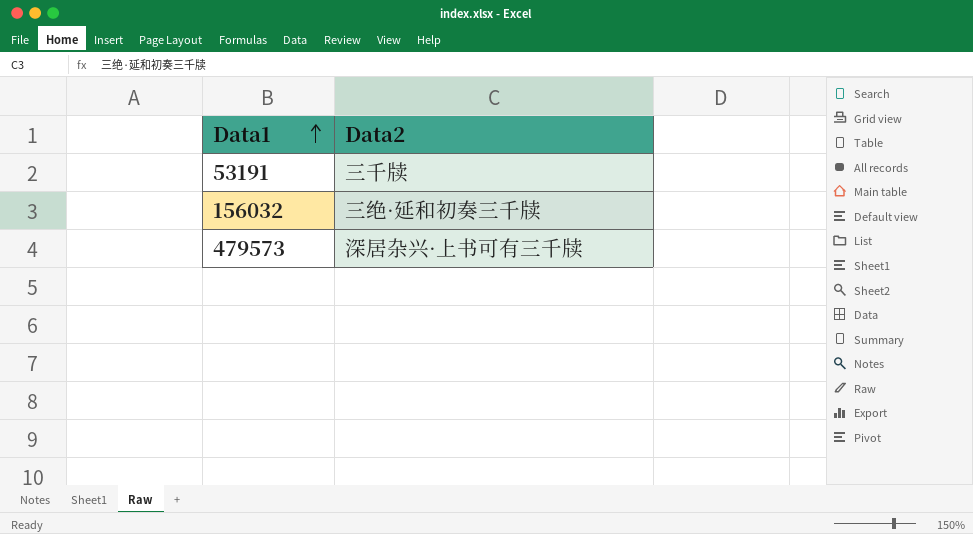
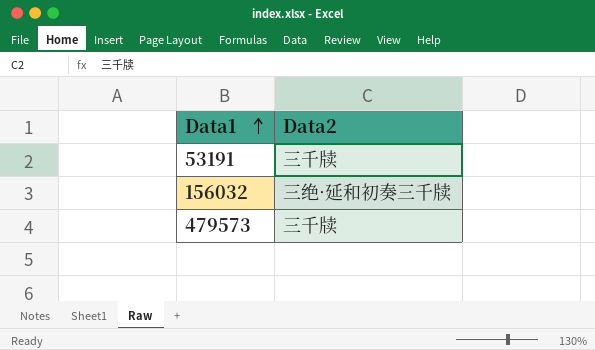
479573 | Data2: 深居杂兴·上书可有三千牍 -> 三千牍

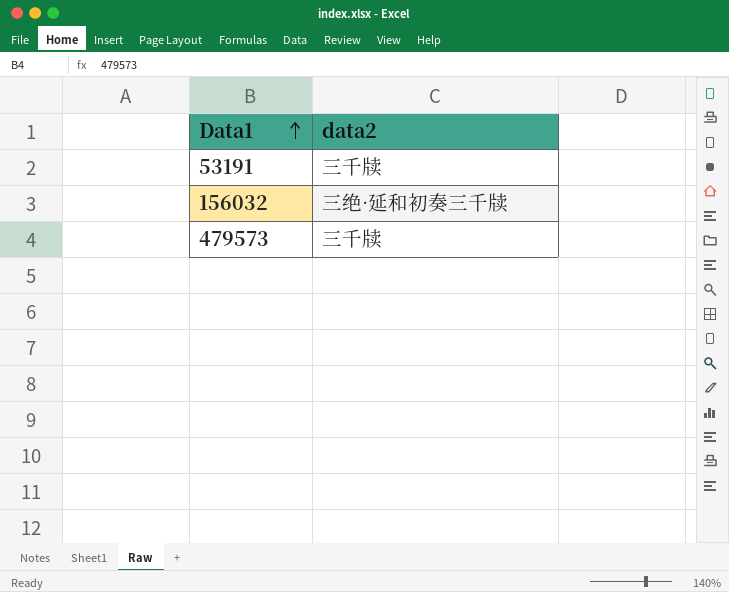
column name: Data2 -> data2

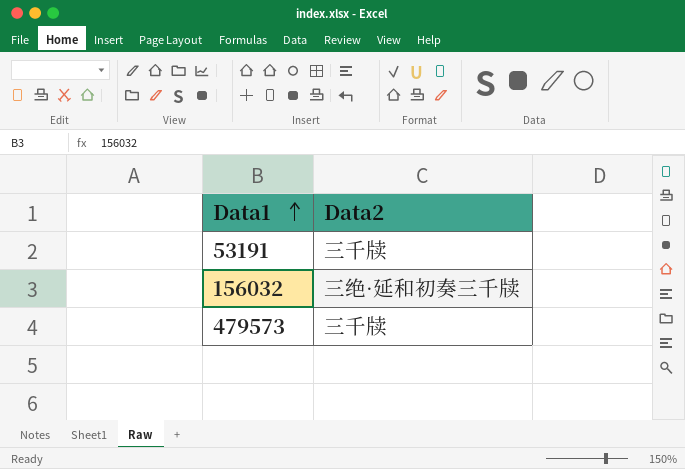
column name: data2 -> Data2

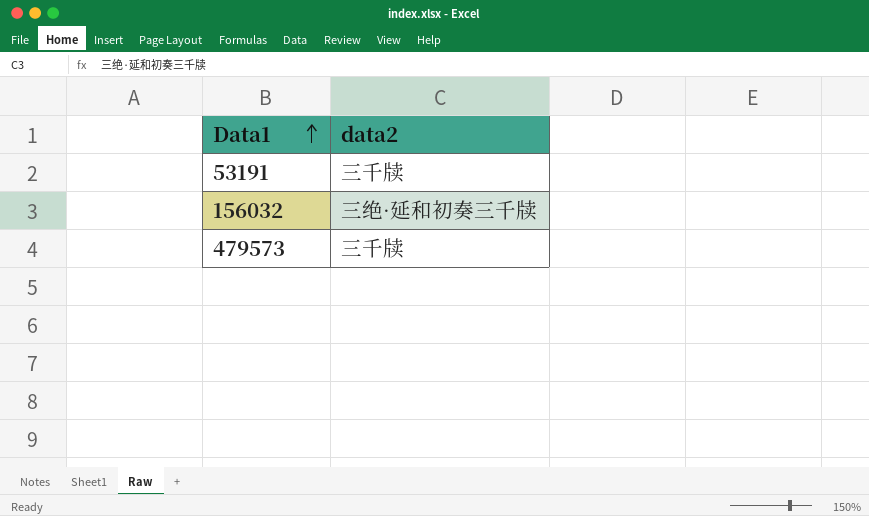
column name: Data2 -> data2

